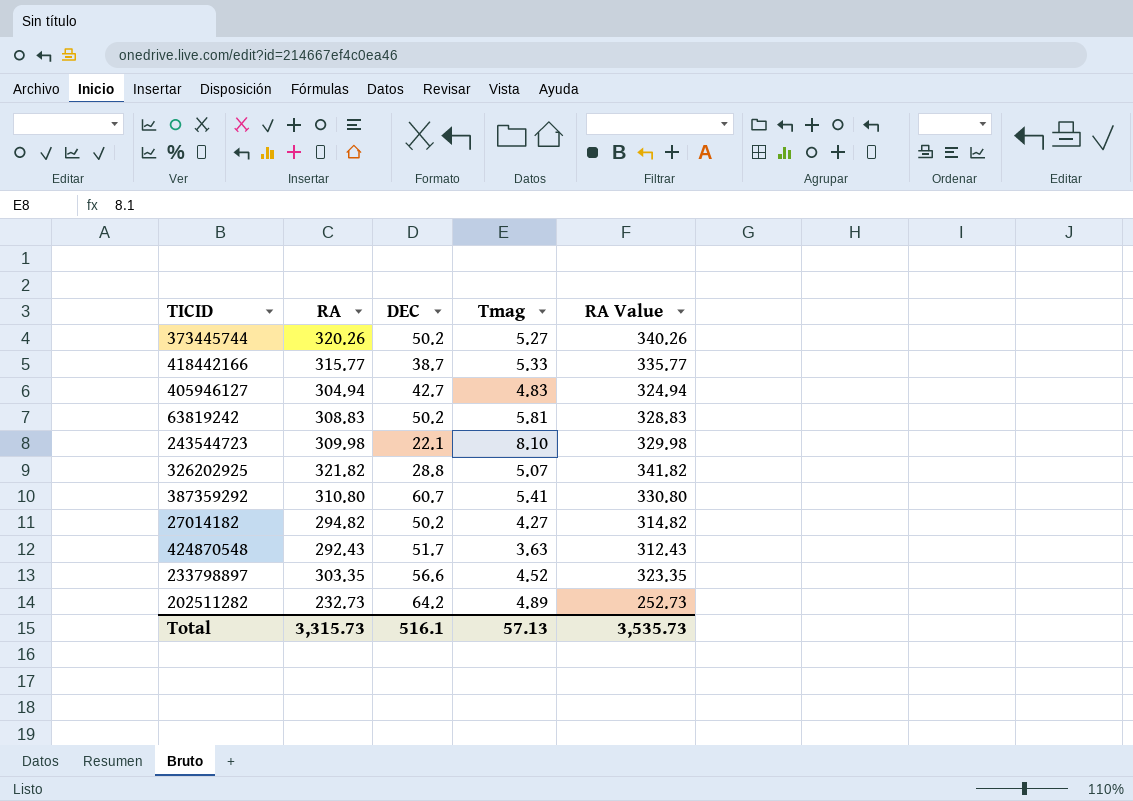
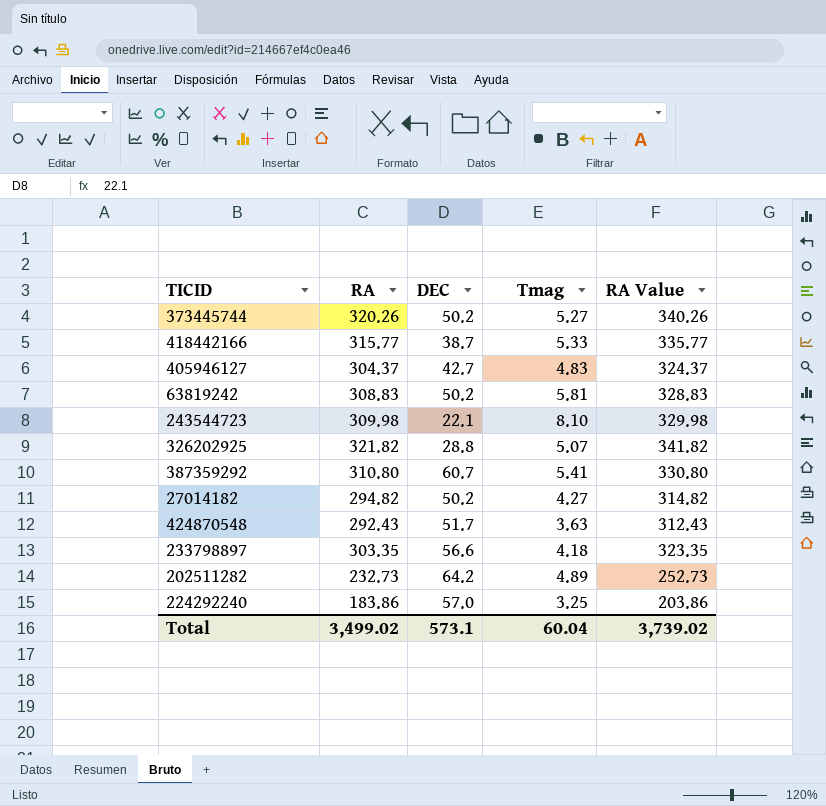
405946127 | RA: 304.94 -> 304.37
405946127 | RA Value: 324.94 -> 324.37
233798897 | Tmag: 4.52 -> 4.18
row 224292240: none -> 183.86 | 57.0 | 3.25 | 203.86
Total | RA: 3,315.73 -> 3,499.02
Total | DEC: 516.1 -> 573.1
Total | Tmag: 57.13 -> 60.04
Total | RA Value: 3,535.73 -> 3,739.02

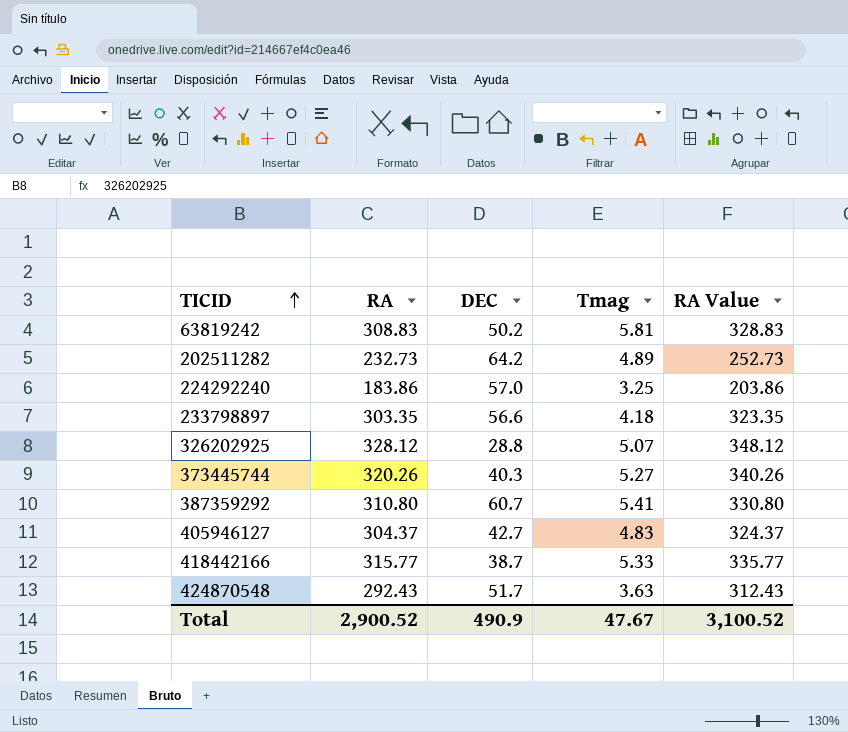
row order: none -> TICID ascending
row 243544723: 309.98 | 22.1 | 8.10 | 329.98 -> none
row 27014182: 294.82 | 50.2 | 4.27 | 314.82 -> none
326202925 | RA: 321.82 -> 328.12
326202925 | RA Value: 341.82 -> 348.12
373445744 | DEC: 50.2 -> 40.3
Total | RA: 3,499.02 -> 2,900.52
Total | DEC: 573.1 -> 490.9
Total | Tmag: 60.04 -> 47.67
Total | RA Value: 3,739.02 -> 3,100.52

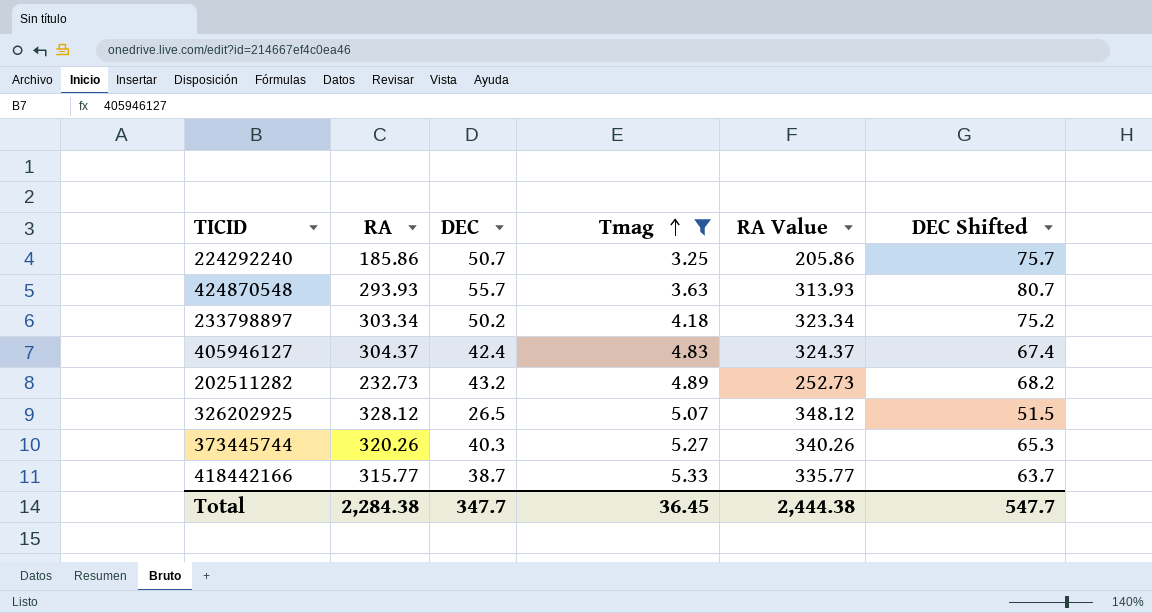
filter: none -> Tmag <= 5.33
row order: TICID ascending -> Tmag ascending
column DEC Shifted | formula: none -> [DEC] + 25
224292240 | RA: 183.86 -> 185.86
224292240 | DEC: 57.0 -> 50.7
224292240 | RA Value: 203.86 -> 205.86
424870548 | RA: 292.43 -> 293.93
424870548 | DEC: 51.7 -> 55.7
424870548 | RA Value: 312.43 -> 313.93
233798897 | RA: 303.35 -> 303.34
233798897 | DEC: 56.6 -> 50.2
233798897 | RA Value: 323.35 -> 323.34
405946127 | DEC: 42.7 -> 42.4
202511282 | DEC: 64.2 -> 43.2
326202925 | DEC: 28.8 -> 26.5
Total | RA: 2,900.52 -> 2,284.38
Total | DEC: 490.9 -> 347.7
Total | Tmag: 47.67 -> 36.45
Total | RA Value: 3,100.52 -> 2,444.38

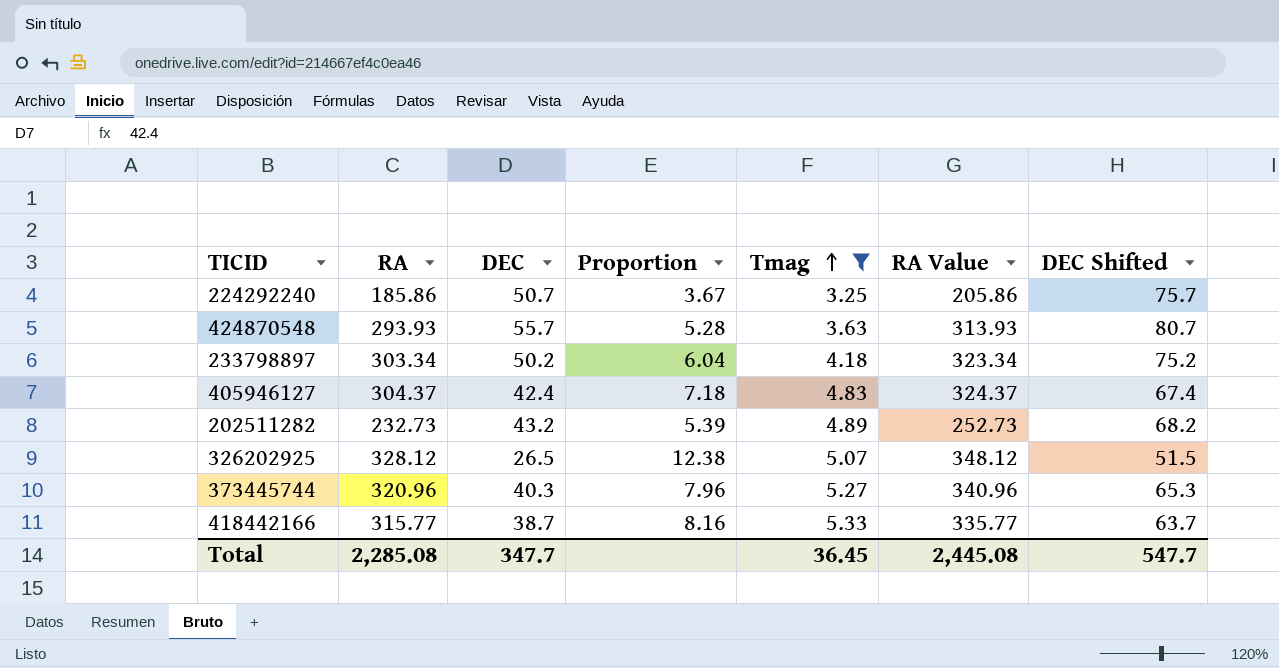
column Proportion | formula: none -> [RA] / [DEC]
373445744 | RA: 320.26 -> 320.96
373445744 | RA Value: 340.26 -> 340.96
Total | RA: 2,284.38 -> 2,285.08
Total | RA Value: 2,444.38 -> 2,445.08

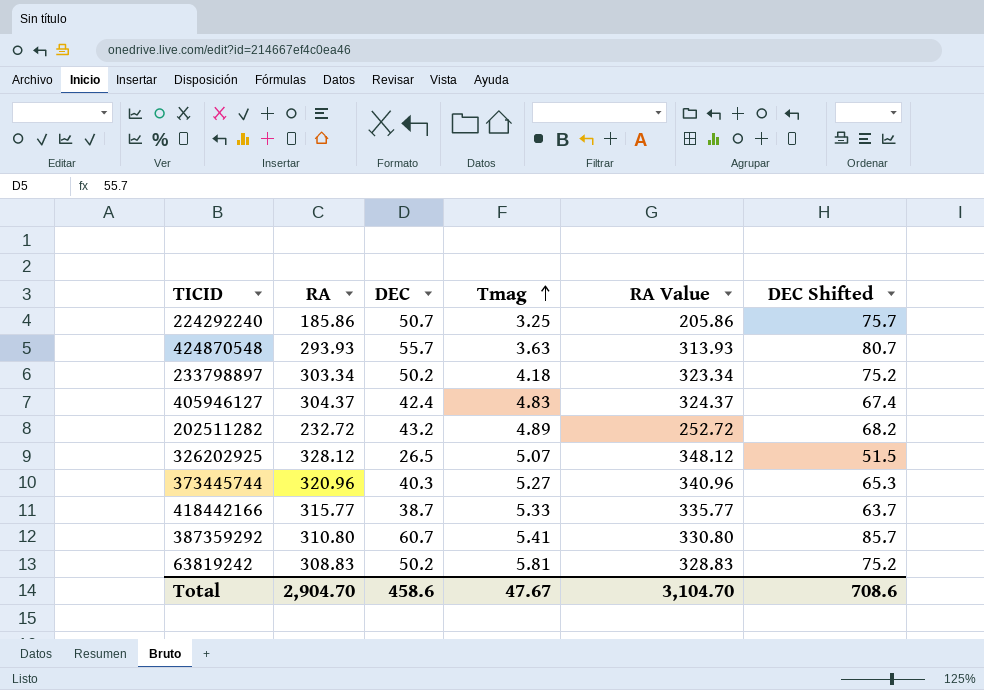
filter: Tmag <= 5.33 -> none
column Proportion | formula: [RA] / [DEC] -> none
202511282 | RA: 232.73 -> 232.72
202511282 | RA Value: 252.73 -> 252.72
Total | RA: 2,285.08 -> 2,904.70
Total | DEC: 347.7 -> 458.6
Total | Tmag: 36.45 -> 47.67
Total | RA Value: 2,445.08 -> 3,104.70
Total | DEC Shifted: 547.7 -> 708.6

